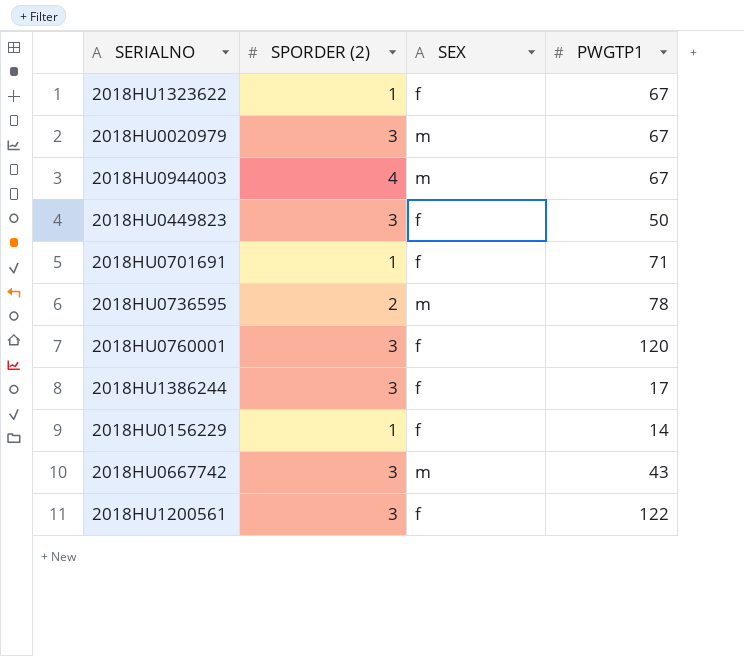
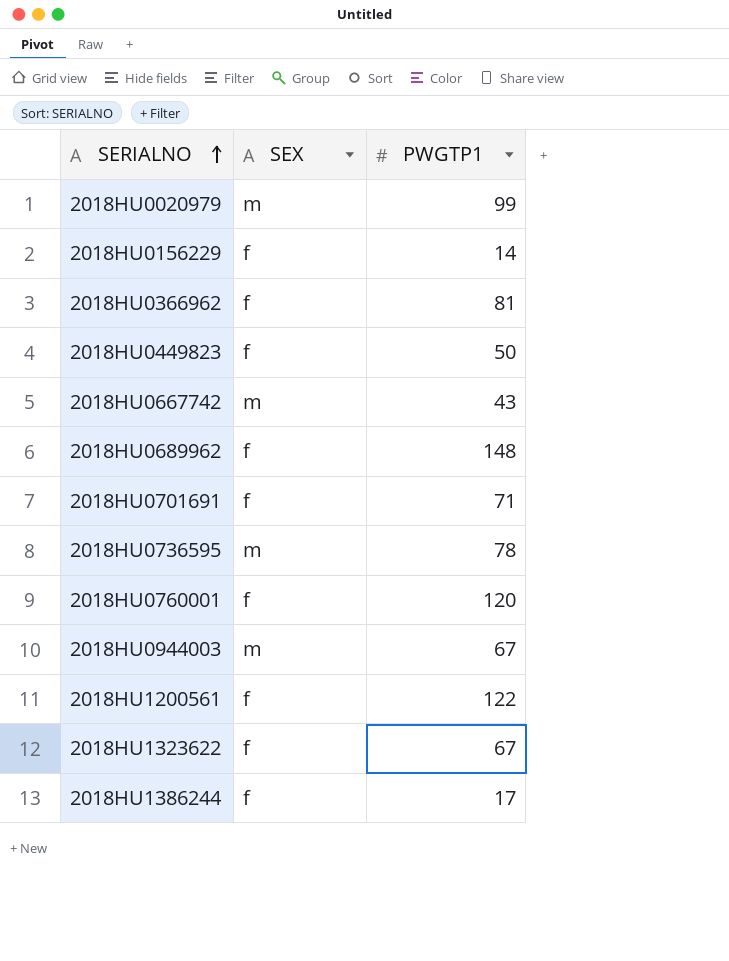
row order: none -> SERIALNO ascending
column SPORDER (2) | position: 2 -> none
2018HU0020979 | PWGTP1: 67 -> 99
row 2018HU0366962: none -> f | 81
row 2018HU0689962: none -> f | 148

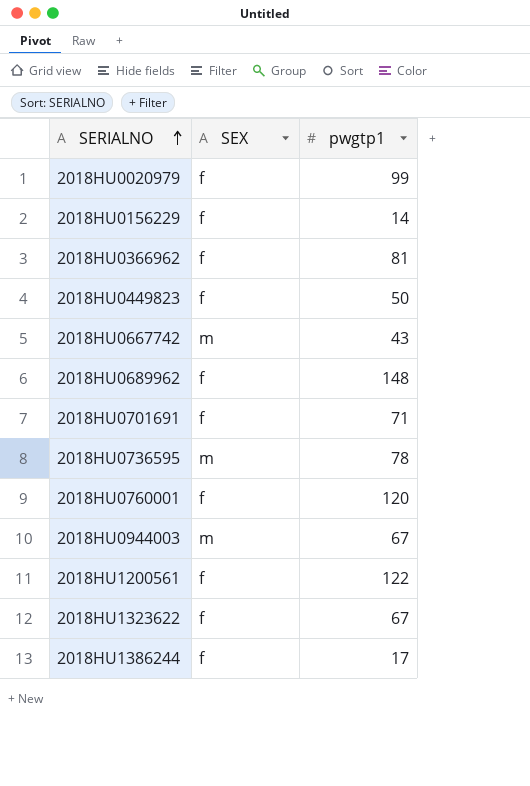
column name: PWGTP1 -> pwgtp1
2018HU0020979 | SEX: m -> f

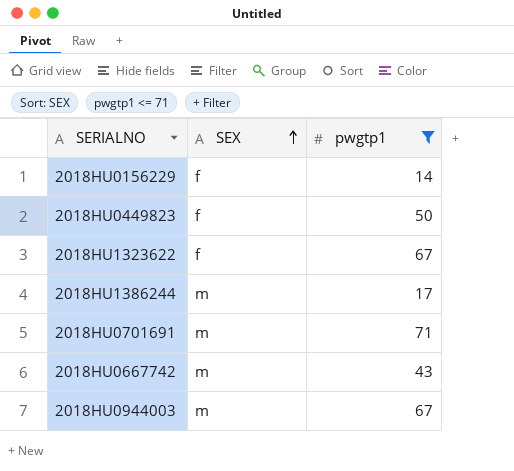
filter: none -> pwgtp1 <= 71
row order: SERIALNO ascending -> SEX ascending
2018HU1386244 | SEX: f -> m
2018HU0701691 | SEX: f -> m

